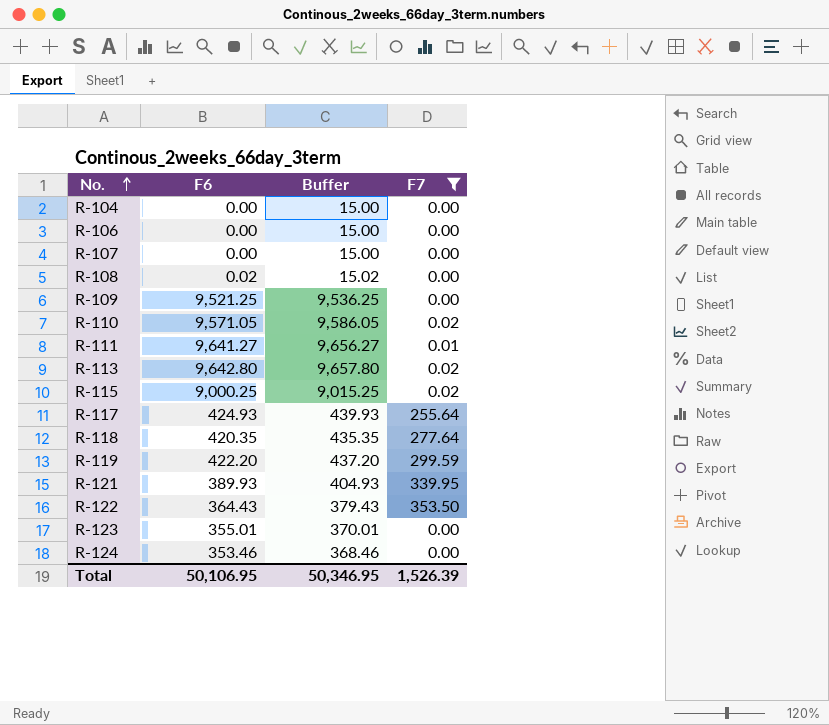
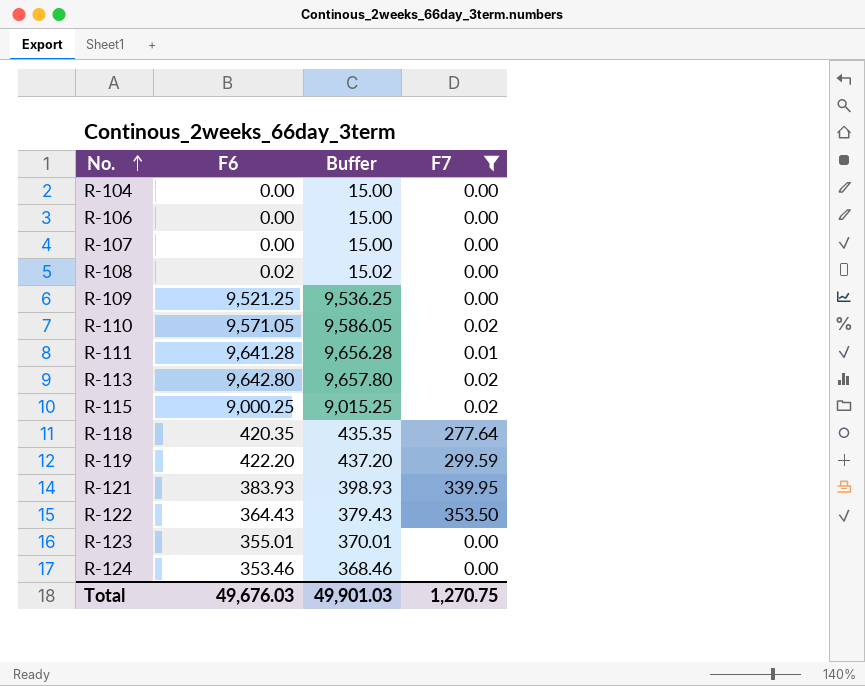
row R-117: 424.93 | 439.93 | 255.64 -> none
R-111 | F6: 9,641.27 -> 9,641.28
R-111 | Buffer: 9,656.27 -> 9,656.28
R-121 | F6: 389.93 -> 383.93
R-121 | Buffer: 404.93 -> 398.93
Total | F6: 50,106.95 -> 49,676.03
Total | Buffer: 50,346.95 -> 49,901.03
Total | F7: 1,526.39 -> 1,270.75

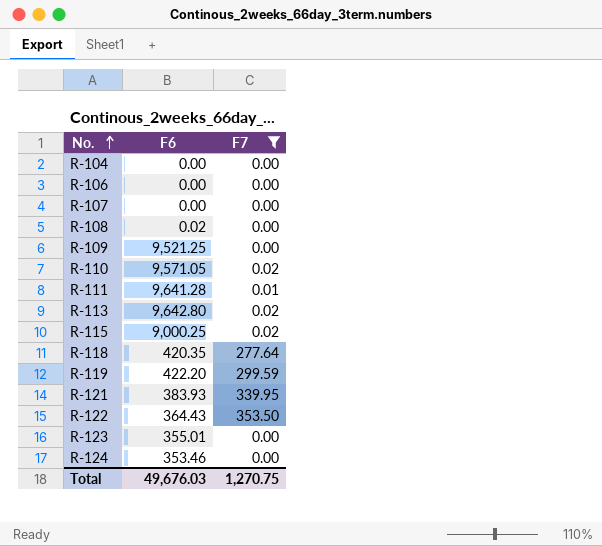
column Buffer | formula: [F6] + 15 -> none

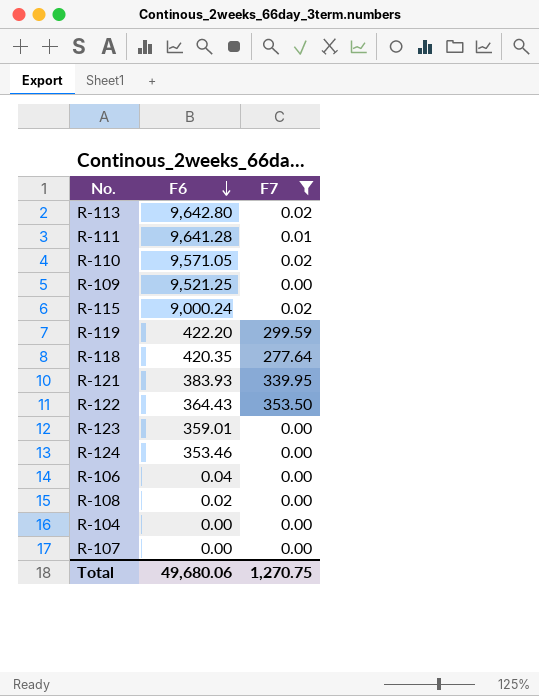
row order: No. ascending -> F6 descending
R-115 | F6: 9,000.25 -> 9,000.24
R-123 | F6: 355.01 -> 359.01
R-106 | F6: 0.00 -> 0.04
Total | F6: 49,676.03 -> 49,680.06

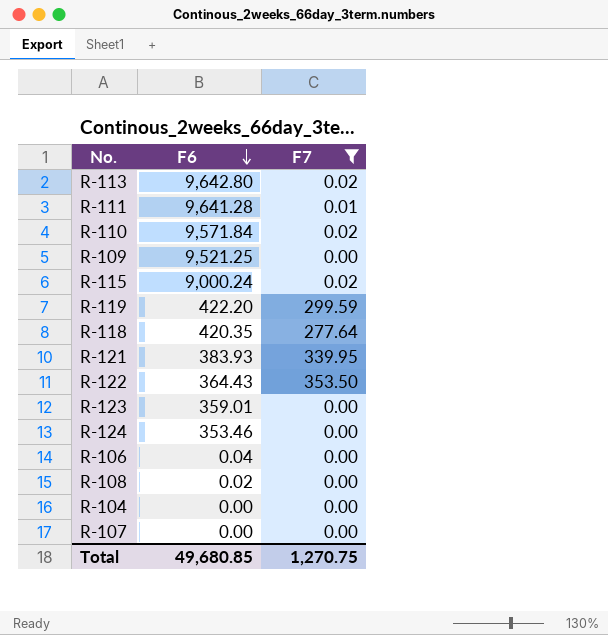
R-110 | F6: 9,571.05 -> 9,571.84
Total | F6: 49,680.06 -> 49,680.85

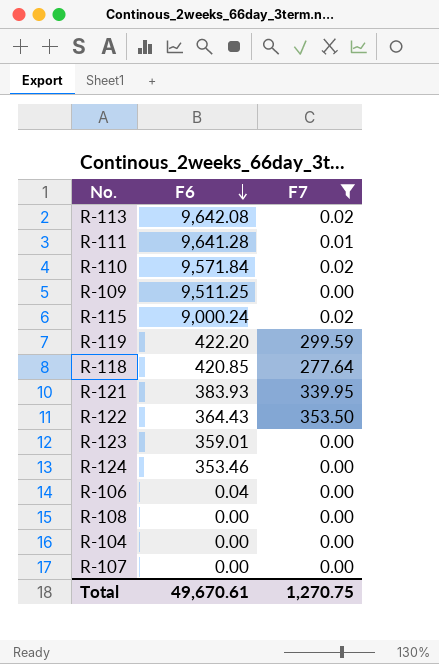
R-113 | F6: 9,642.80 -> 9,642.08
R-109 | F6: 9,521.25 -> 9,511.25
R-118 | F6: 420.35 -> 420.85
R-108 | F6: 0.02 -> 0.00
Total | F6: 49,680.85 -> 49,670.61

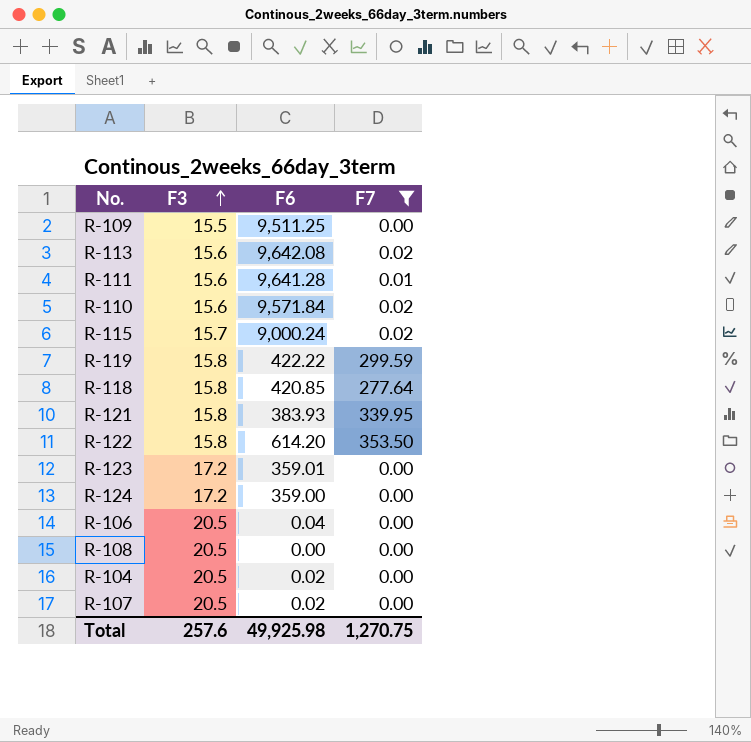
row order: F6 descending -> F3 ascending
column F3 | position: none -> 2
R-119 | F6: 422.20 -> 422.22
R-122 | F6: 364.43 -> 614.20
R-124 | F6: 353.46 -> 359.00
R-104 | F6: 0.00 -> 0.02
R-107 | F6: 0.00 -> 0.02
Total | F6: 49,670.61 -> 49,925.98

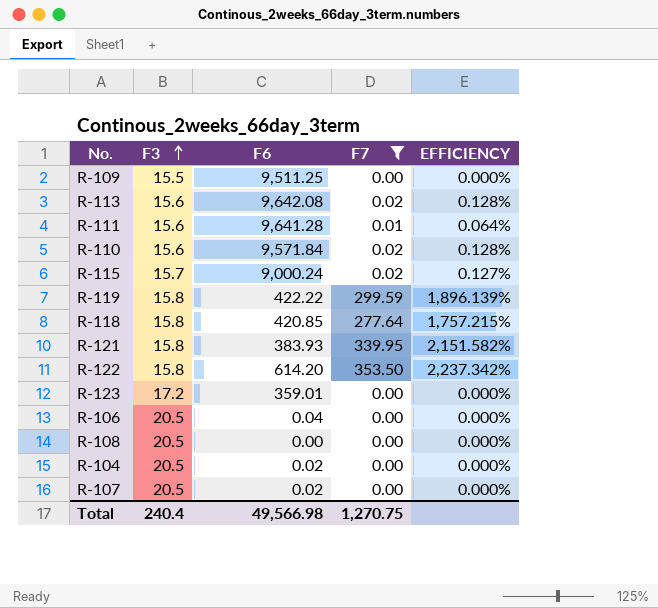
column EFFICIENCY | formula: none -> [F7] / [F3]
row R-124: 17.2 | 359.00 | 0.00 -> none
Total | F3: 257.6 -> 240.4
Total | F6: 49,925.98 -> 49,566.98

